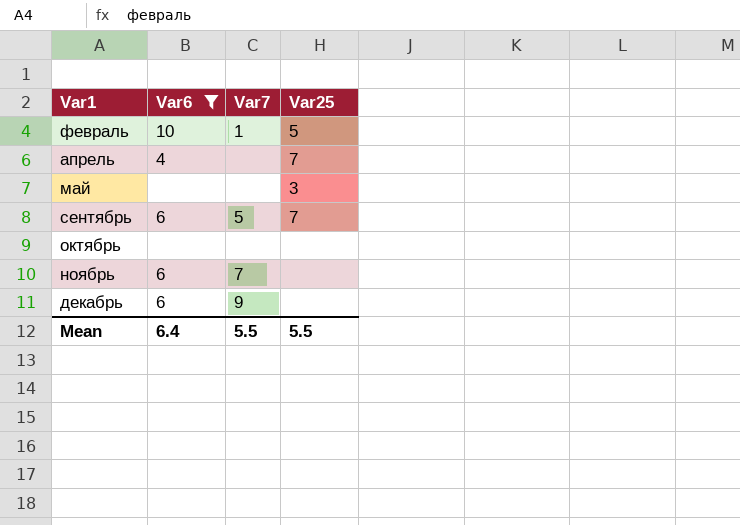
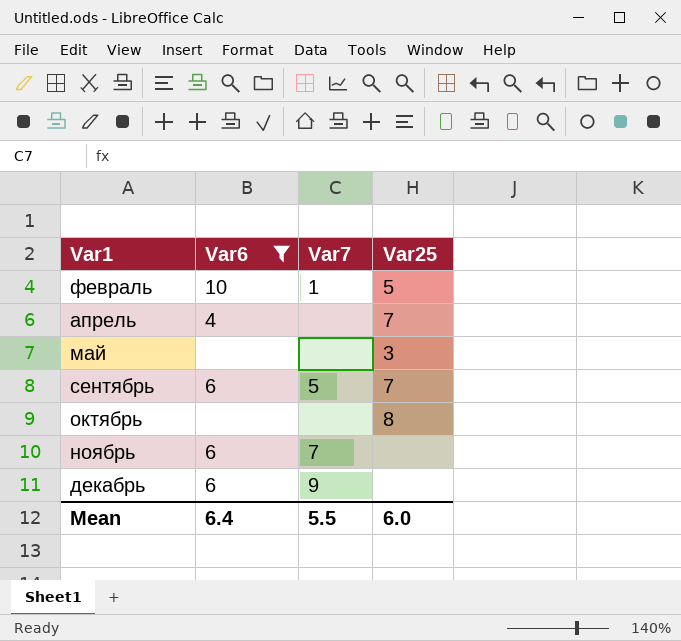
октябрь | Var25: none -> 8
Mean | Var25: 5.5 -> 6.0

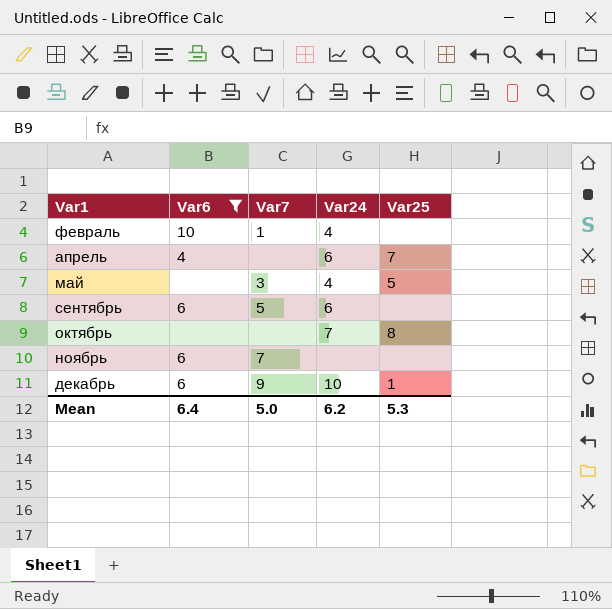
column Var24 | position: none -> 4
февраль | Var25: 5 -> none
май | Var7: none -> 3
май | Var25: 3 -> 5
сентябрь | Var25: 7 -> none
декабрь | Var25: none -> 1
Mean | Var7: 5.5 -> 5.0
Mean | Var25: 6.0 -> 5.3

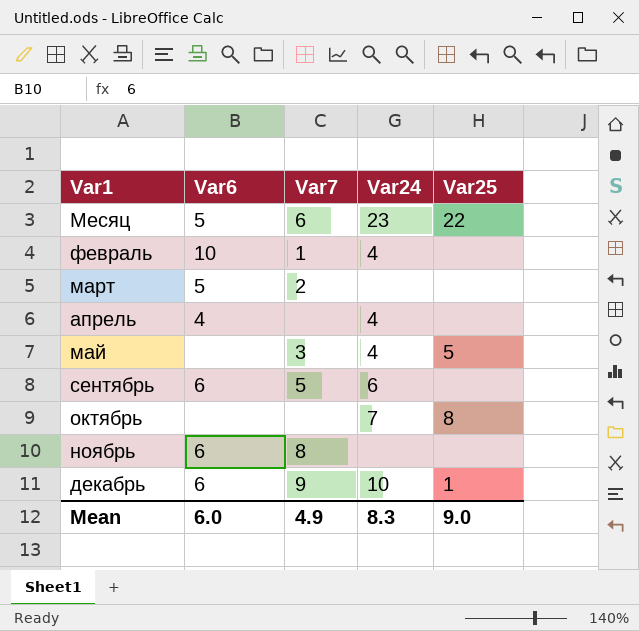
filter: Var6 != 5 -> none
апрель | Var24: 6 -> 4
апрель | Var25: 7 -> none
ноябрь | Var7: 7 -> 8
Mean | Var6: 6.4 -> 6.0
Mean | Var7: 5.0 -> 4.9
Mean | Var24: 6.2 -> 8.3
Mean | Var25: 5.3 -> 9.0

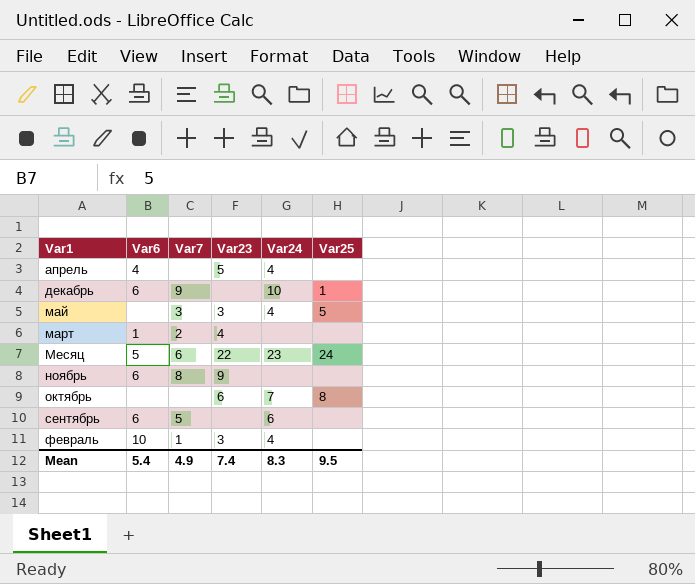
row order: none -> Var1 ascending
column Var23 | position: none -> 4
март | Var6: 5 -> 1
Месяц | Var25: 22 -> 24
Mean | Var6: 6.0 -> 5.4
Mean | Var25: 9.0 -> 9.5

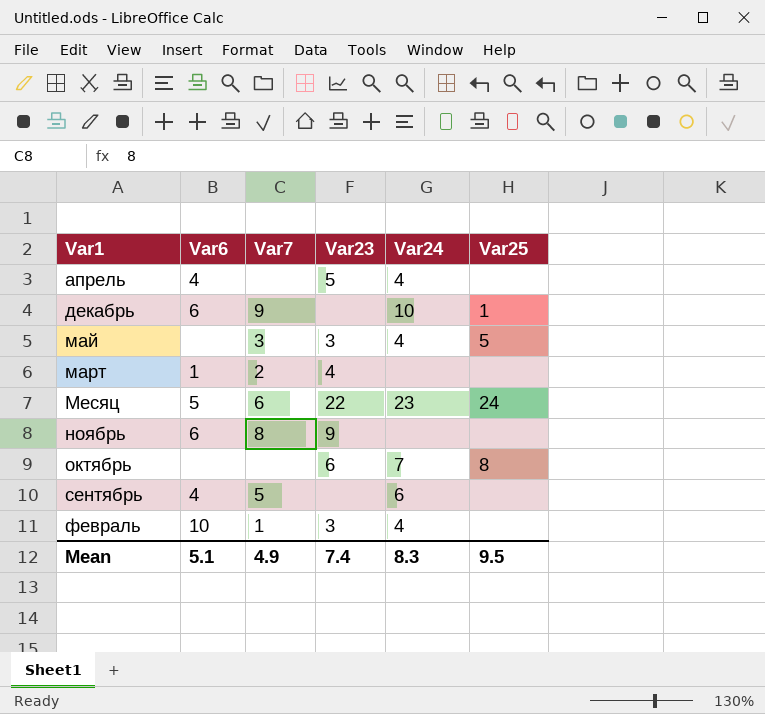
сентябрь | Var6: 6 -> 4
Mean | Var6: 5.4 -> 5.1

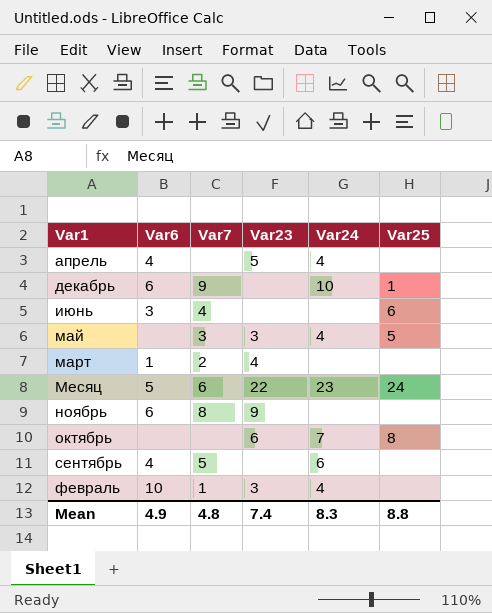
row июнь: none -> 3 | 4 | none | none | 6
Mean | Var6: 5.1 -> 4.9
Mean | Var7: 4.9 -> 4.8
Mean | Var25: 9.5 -> 8.8

